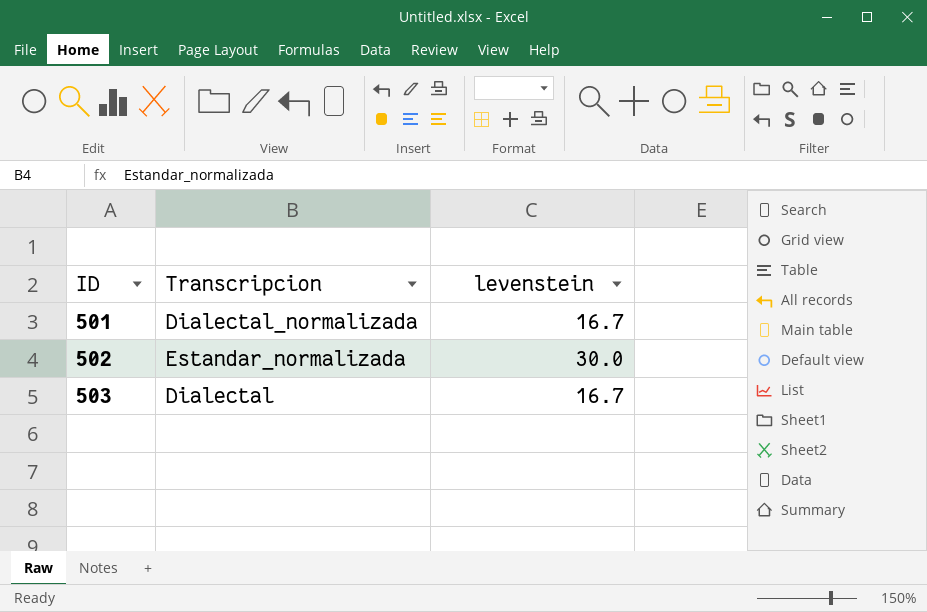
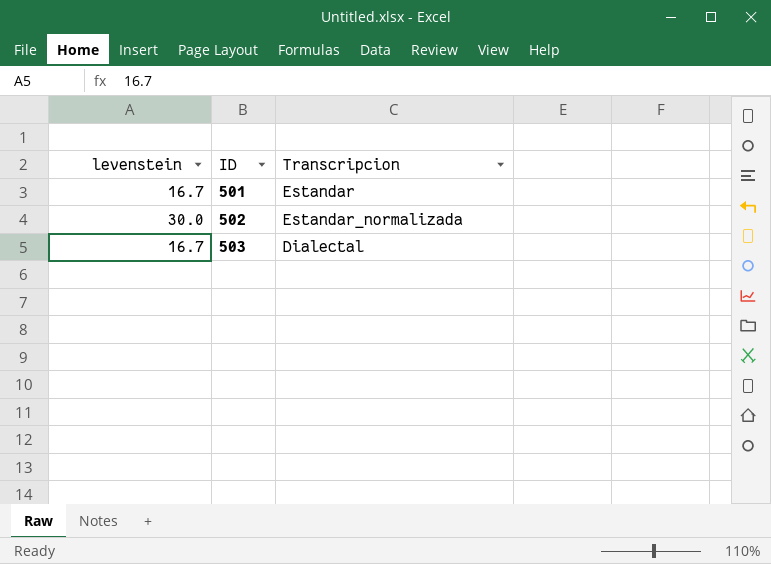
column levenstein | position: 3 -> 1
501 | Transcripcion: Dialectal_normalizada -> Estandar

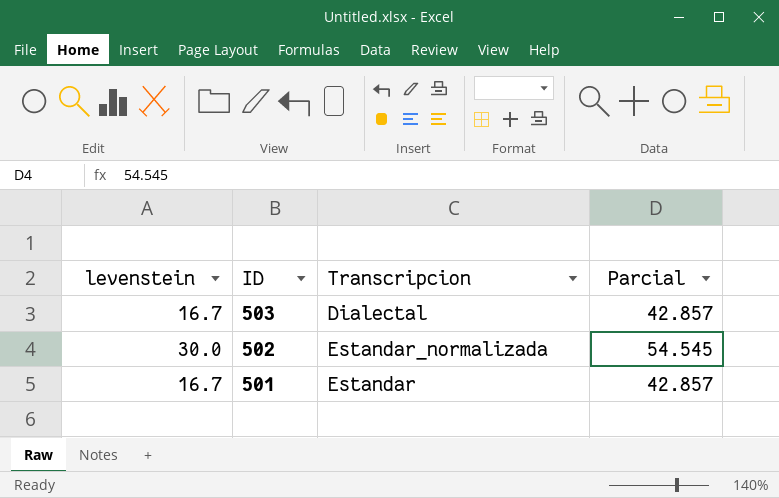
row order: ID ascending -> ID descending
column Parcial | position: none -> 4

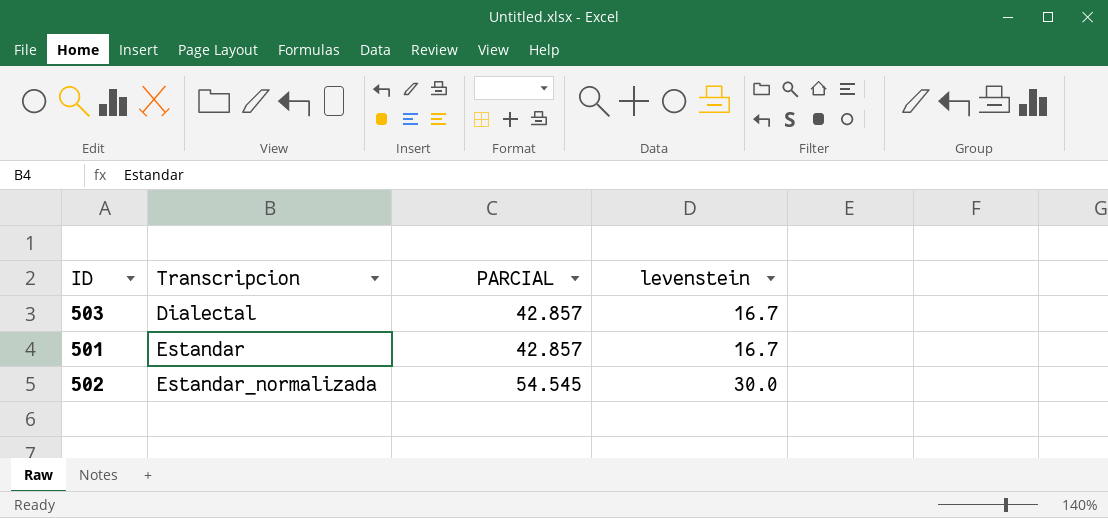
row order: ID descending -> Transcripcion ascending
column name: Parcial -> PARCIAL
column levenstein | position: 1 -> 4

